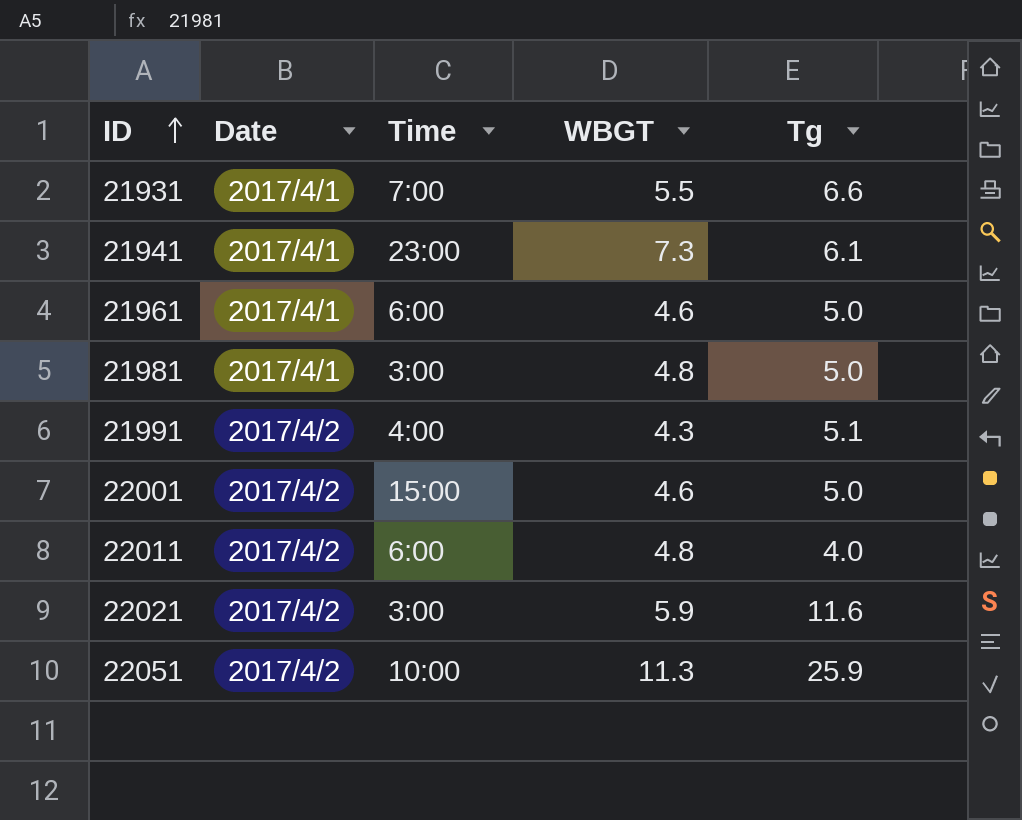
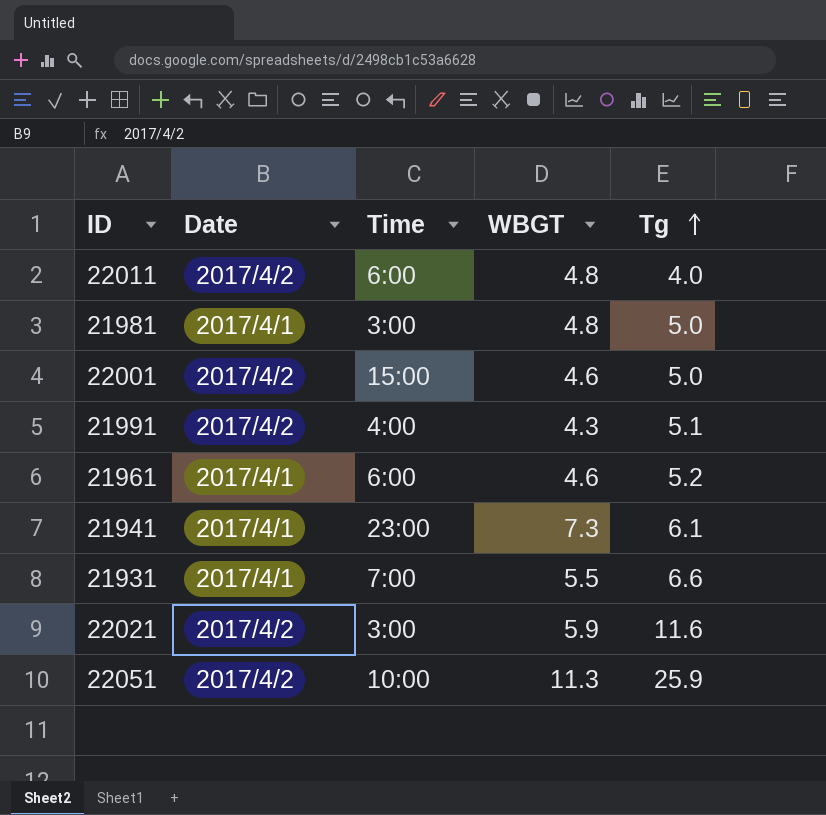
row order: ID ascending -> Tg ascending
21961 | Tg: 5.0 -> 5.2

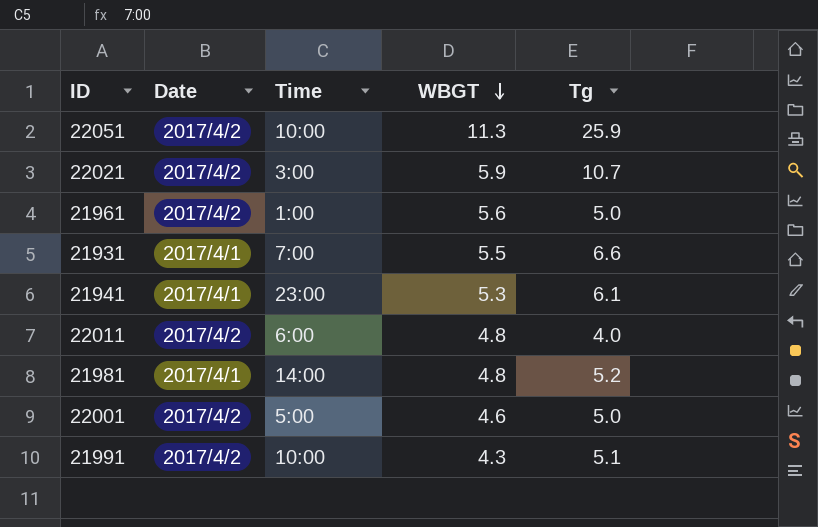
row order: Tg ascending -> WBGT descending
22021 | Tg: 11.6 -> 10.7
21961 | Date: 2017/4/1 -> 2017/4/2
21961 | Time: 6:00 -> 1:00
21961 | WBGT: 4.6 -> 5.6
21961 | Tg: 5.2 -> 5.0
21941 | WBGT: 7.3 -> 5.3
21981 | Time: 3:00 -> 14:00
21981 | Tg: 5.0 -> 5.2
22001 | Time: 15:00 -> 5:00
21991 | Time: 4:00 -> 10:00

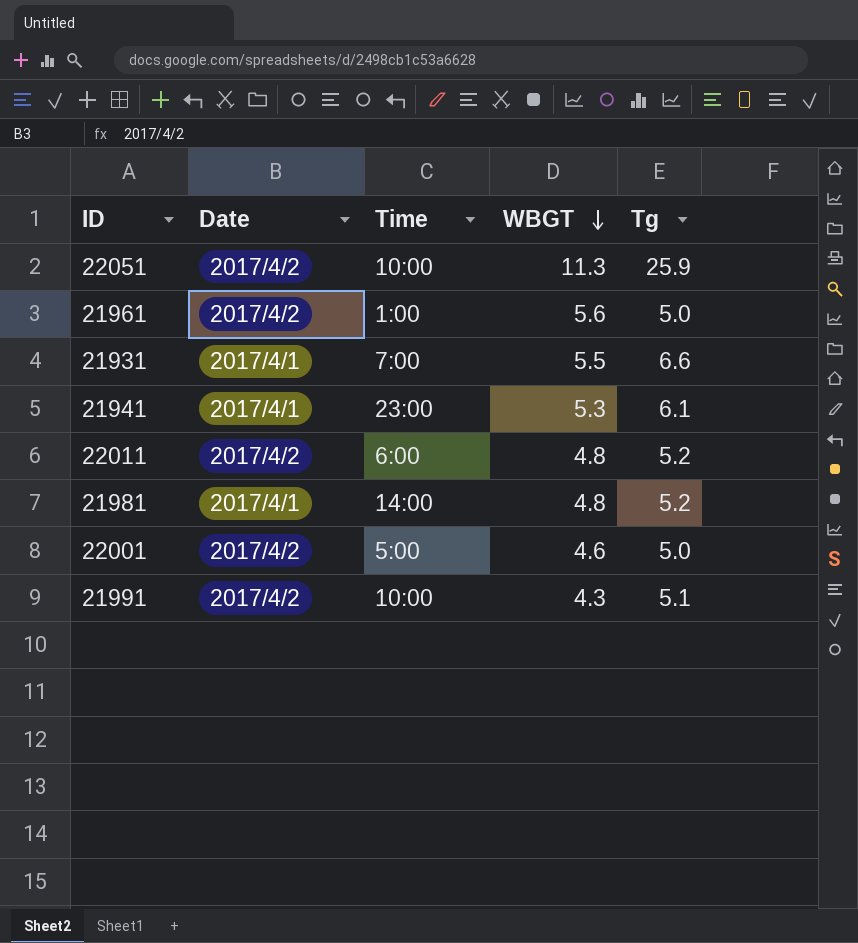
row 22021: 2017/4/2 | 3:00 | 5.9 | 10.7 -> none
22011 | Tg: 4.0 -> 5.2

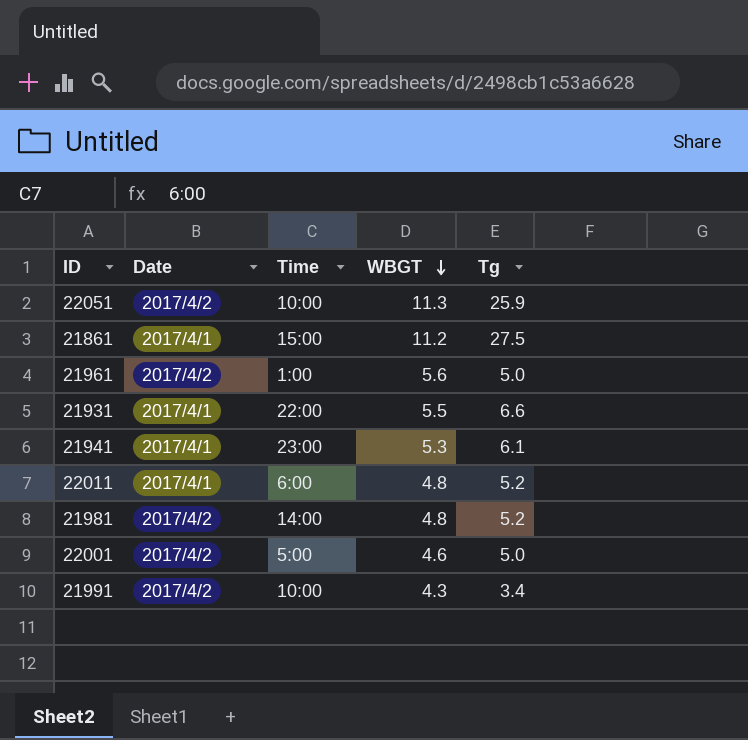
row 21861: none -> 2017/4/1 | 15:00 | 11.2 | 27.5
21931 | Time: 7:00 -> 22:00
22011 | Date: 2017/4/2 -> 2017/4/1
21981 | Date: 2017/4/1 -> 2017/4/2
21991 | Tg: 5.1 -> 3.4

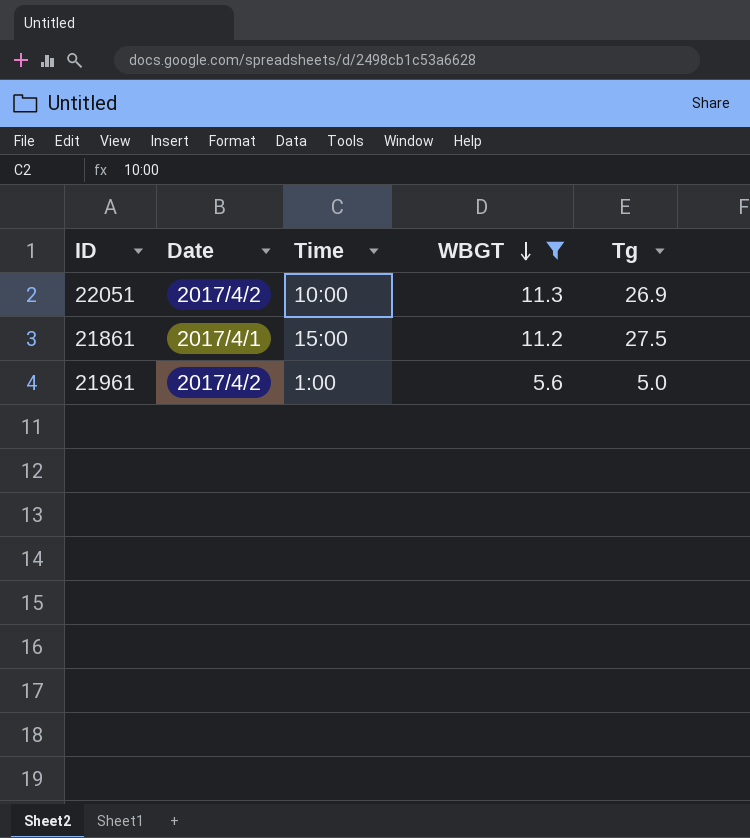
filter: none -> WBGT >= 5.6
22051 | Tg: 25.9 -> 26.9

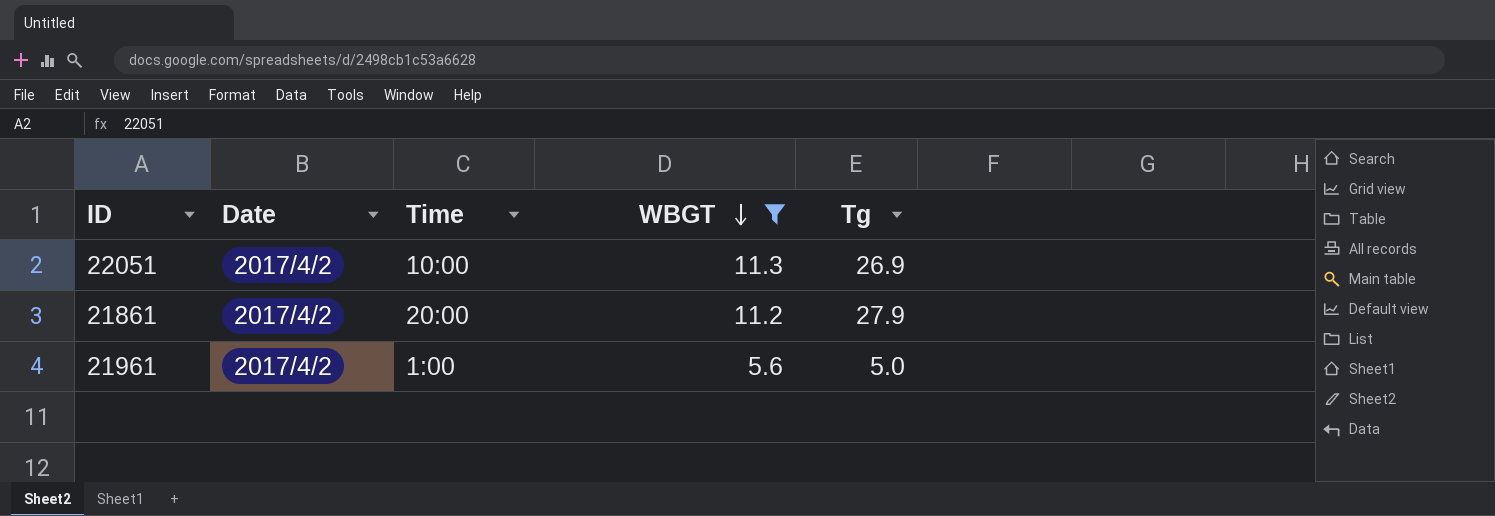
21861 | Date: 2017/4/1 -> 2017/4/2
21861 | Time: 15:00 -> 20:00
21861 | Tg: 27.5 -> 27.9

